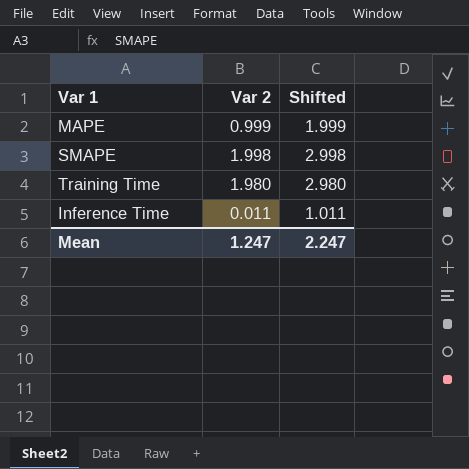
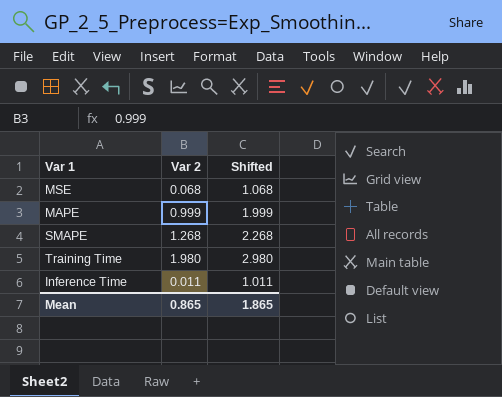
row MSE: none -> 0.068 | 1.068
SMAPE | Var 2: 1.998 -> 1.268
SMAPE | Shifted: 2.998 -> 2.268
Mean | Var 2: 1.247 -> 0.865
Mean | Shifted: 2.247 -> 1.865

